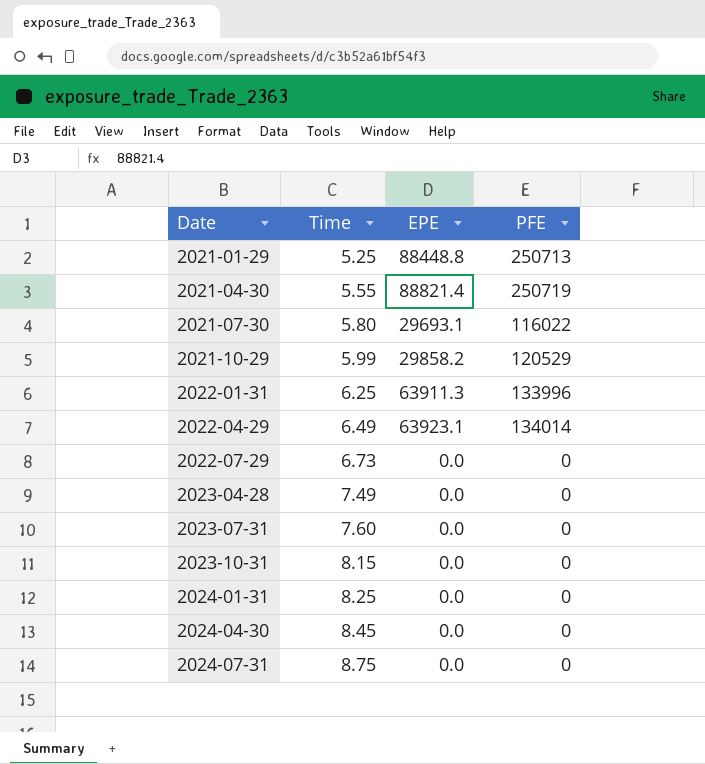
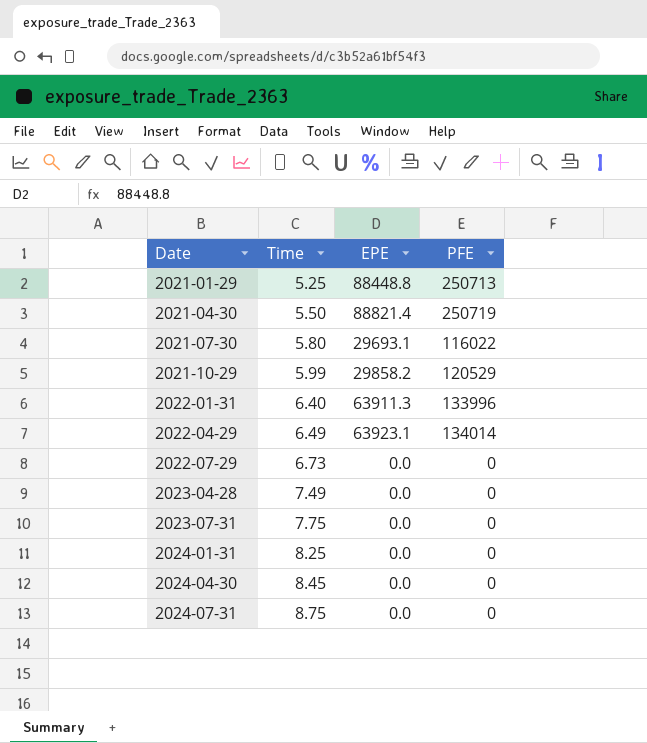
row 2023-10-31: 8.15 | 0.0 | 0 -> none
2021-04-30 | Time: 5.55 -> 5.50
2022-01-31 | Time: 6.25 -> 6.40
2023-07-31 | Time: 7.60 -> 7.75

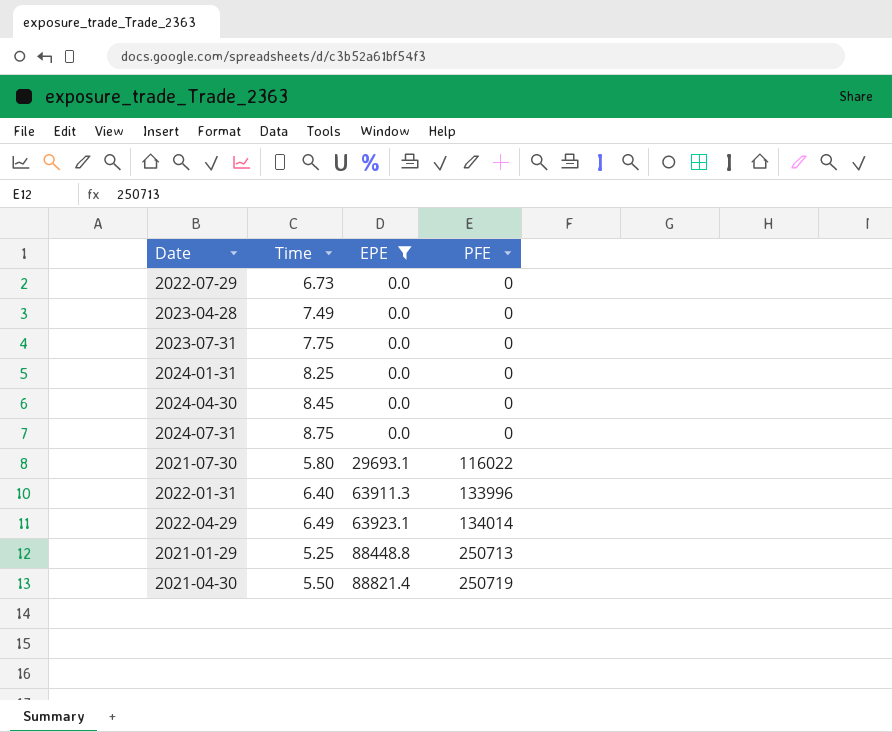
filter: none -> EPE != 29858.2
row order: Date ascending -> EPE ascending

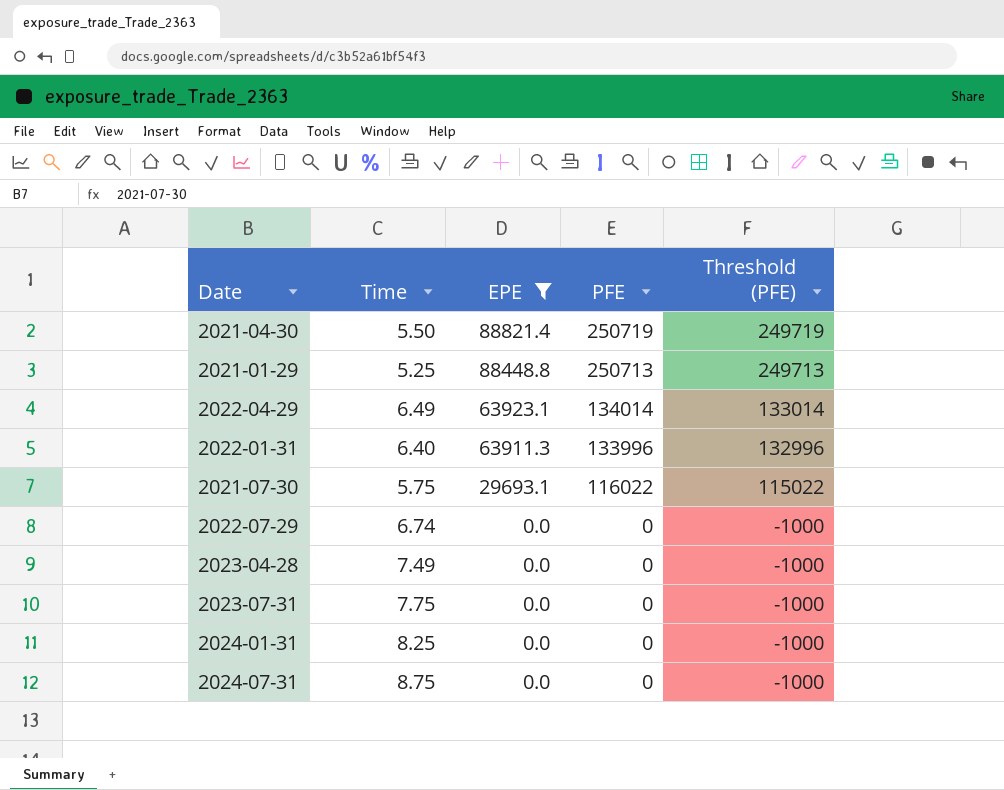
row order: EPE ascending -> EPE descending
column Threshold (PFE) | formula: none -> [PFE] - 1000
row 2024-04-30: 8.45 | 0.0 | 0 -> none
2021-07-30 | Time: 5.80 -> 5.75
2022-07-29 | Time: 6.73 -> 6.74

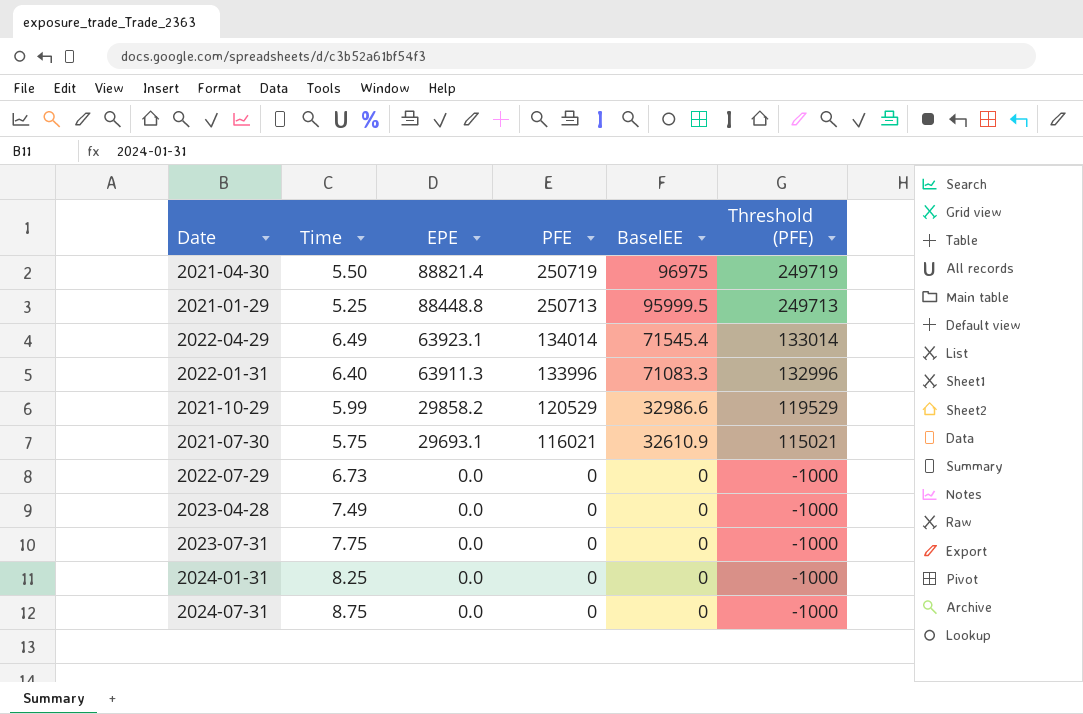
filter: EPE != 29858.2 -> none
column BaselEE | position: none -> 5
2021-07-30 | PFE: 116022 -> 116021
2021-07-30 | Threshold (PFE): 115022 -> 115021
2022-07-29 | Time: 6.74 -> 6.73

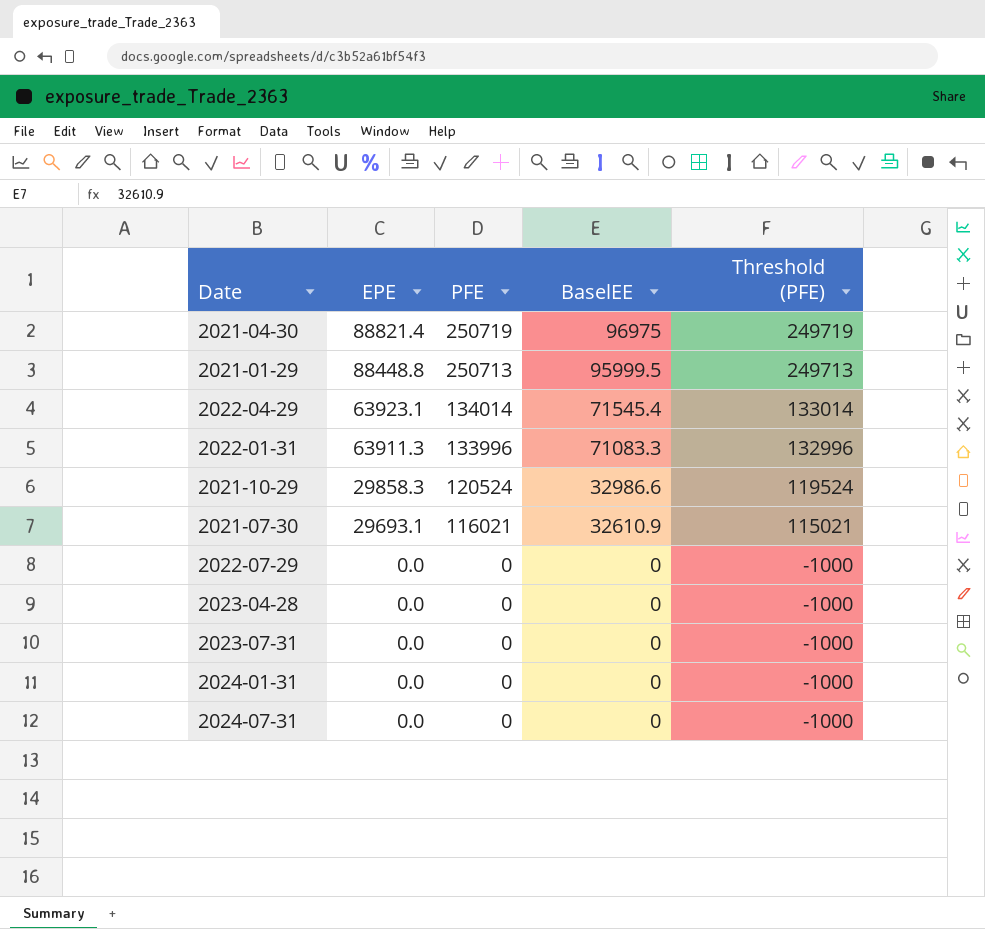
column Time | position: 2 -> none
2021-10-29 | EPE: 29858.2 -> 29858.3
2021-10-29 | PFE: 120529 -> 120524
2021-10-29 | Threshold (PFE): 119529 -> 119524

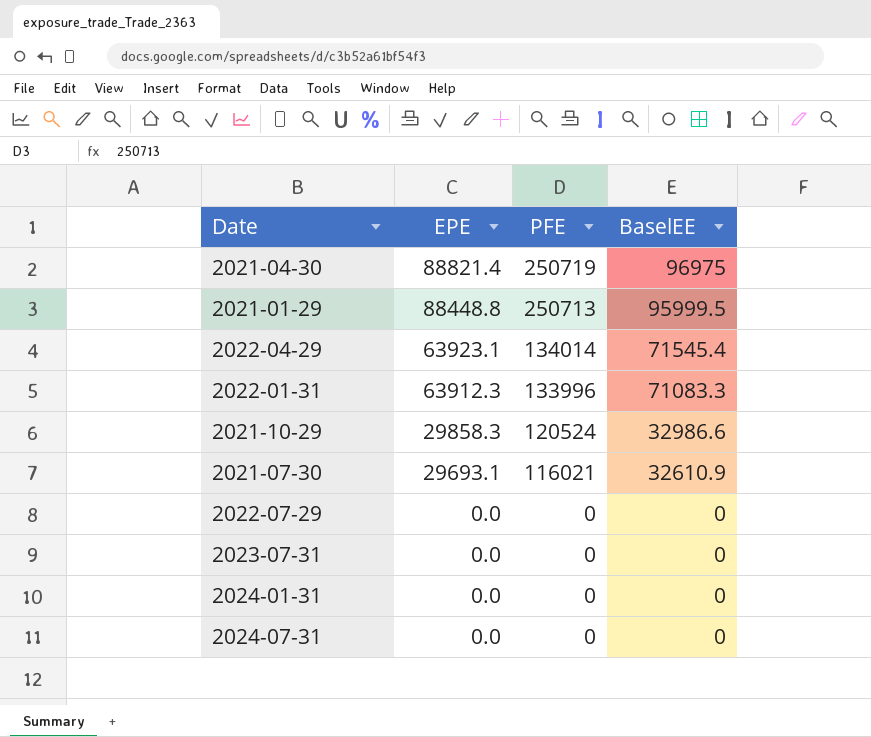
column Threshold (PFE) | formula: [PFE] - 1000 -> none
row 2023-04-28: 0.0 | 0 | 0 | -1000 -> none
2022-01-31 | EPE: 63911.3 -> 63912.3

